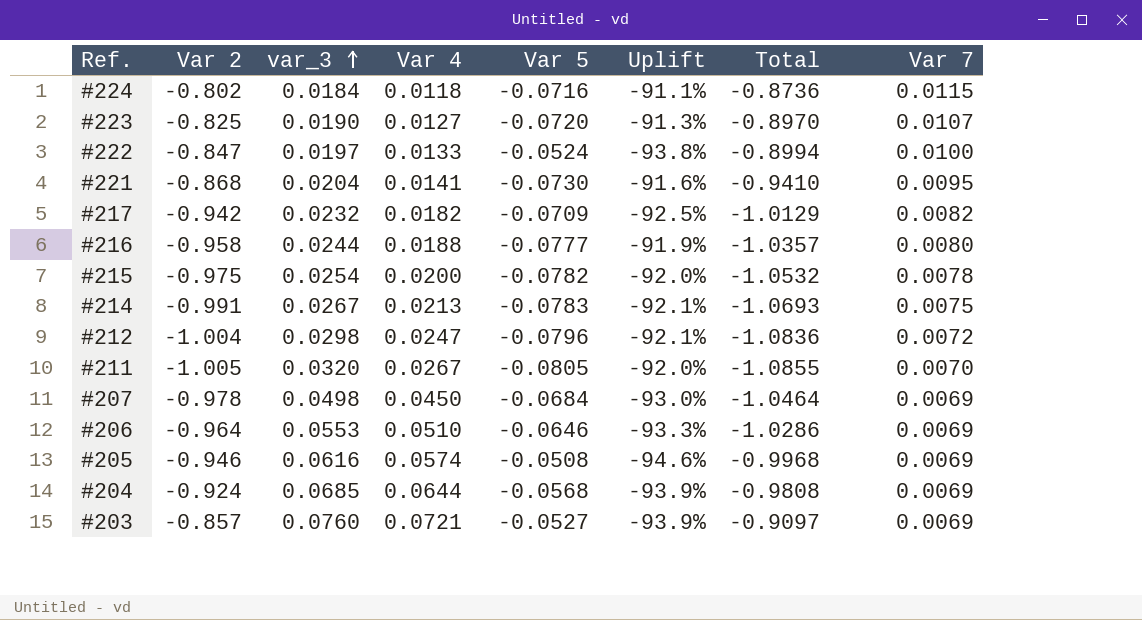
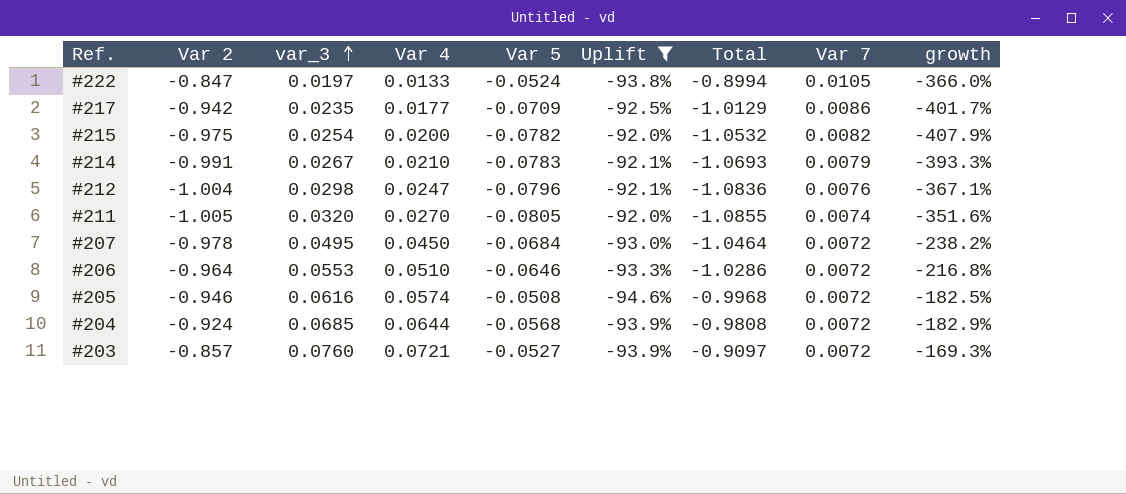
filter: none -> Uplift <= -92.0%
column growth | formula: none -> ([Var 5] - [var_3]) / [var_3]
#222 | Var 7: 0.0100 -> 0.0105
#217 | var_3: 0.0232 -> 0.0235
#217 | Var 4: 0.0182 -> 0.0177
#217 | Var 7: 0.0082 -> 0.0086
#215 | Var 7: 0.0078 -> 0.0082
#214 | Var 4: 0.0213 -> 0.0210
#214 | Var 7: 0.0075 -> 0.0079
#212 | Var 7: 0.0072 -> 0.0076
#211 | Var 4: 0.0267 -> 0.0270
#211 | Var 7: 0.0070 -> 0.0074
#207 | var_3: 0.0498 -> 0.0495
#207 | Var 7: 0.0069 -> 0.0072
#206 | Var 7: 0.0069 -> 0.0072
#205 | Var 7: 0.0069 -> 0.0072
#204 | Var 7: 0.0069 -> 0.0072
#203 | Var 7: 0.0069 -> 0.0072

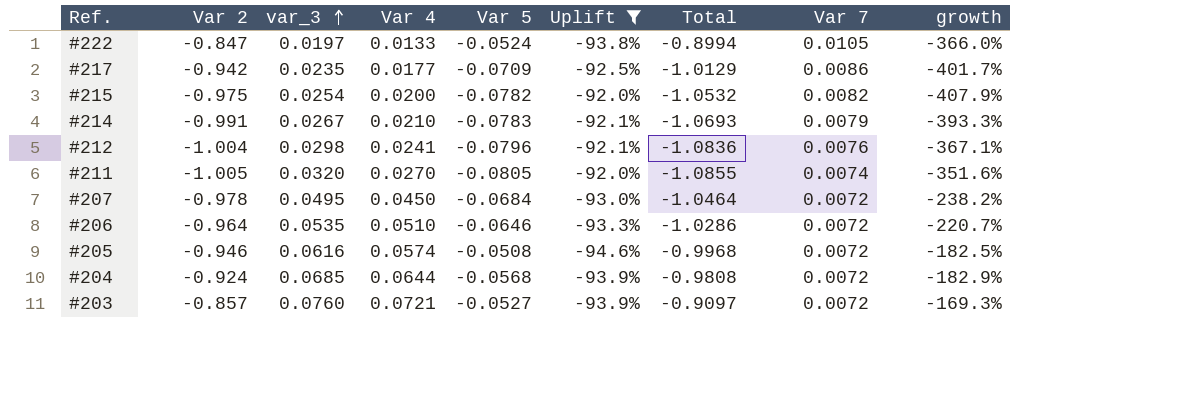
#212 | Var 4: 0.0247 -> 0.0241
#206 | var_3: 0.0553 -> 0.0535
#206 | growth: -216.8% -> -220.7%

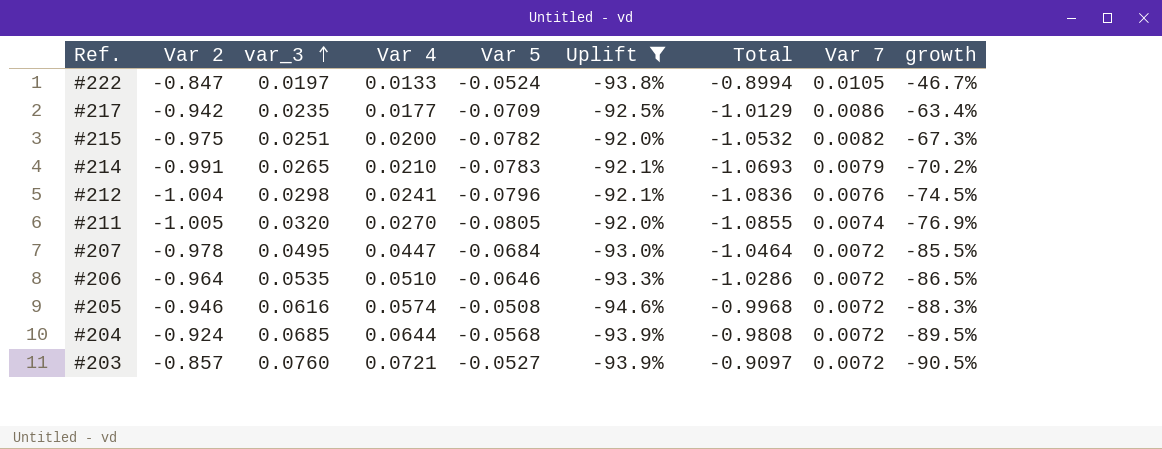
column growth | formula: ([Var 5] - [var_3]) / [var_3] -> ([Var 7] - [var_3]) / [var_3]
#215 | var_3: 0.0254 -> 0.0251
#214 | var_3: 0.0267 -> 0.0265
#207 | Var 4: 0.0450 -> 0.0447

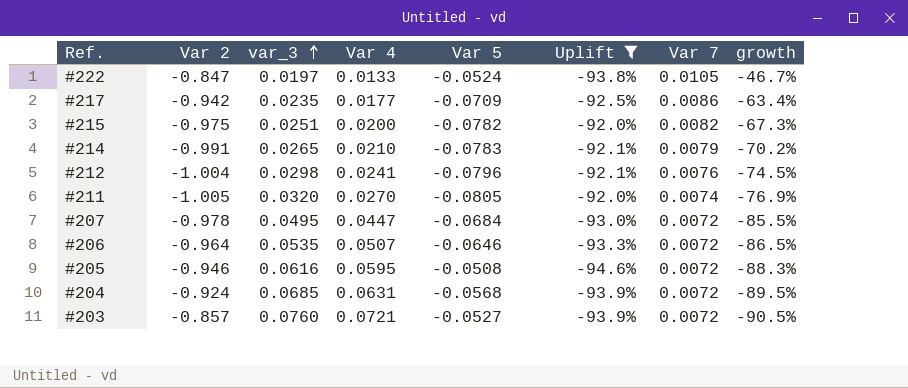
column Total | formula: [Var 2] + [Var 5] -> none
#206 | Var 4: 0.0510 -> 0.0507
#205 | Var 4: 0.0574 -> 0.0595
#204 | Var 4: 0.0644 -> 0.0631

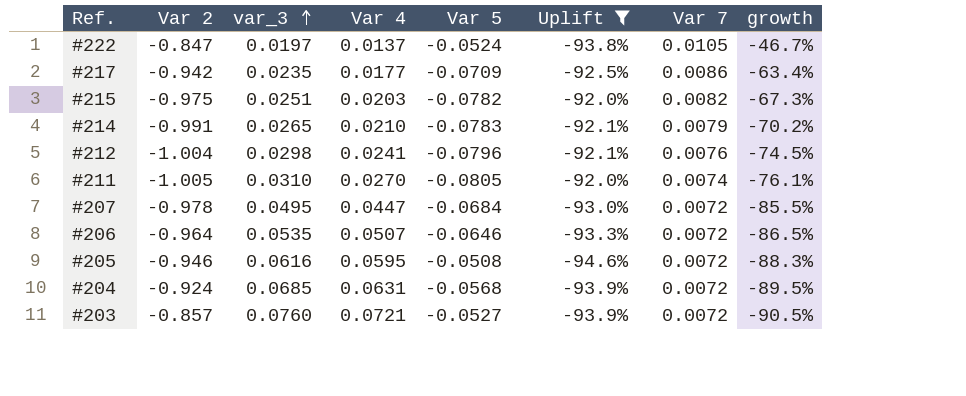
#222 | Var 4: 0.0133 -> 0.0137
#215 | Var 4: 0.0200 -> 0.0203
#211 | var_3: 0.0320 -> 0.0310
#211 | growth: -76.9% -> -76.1%

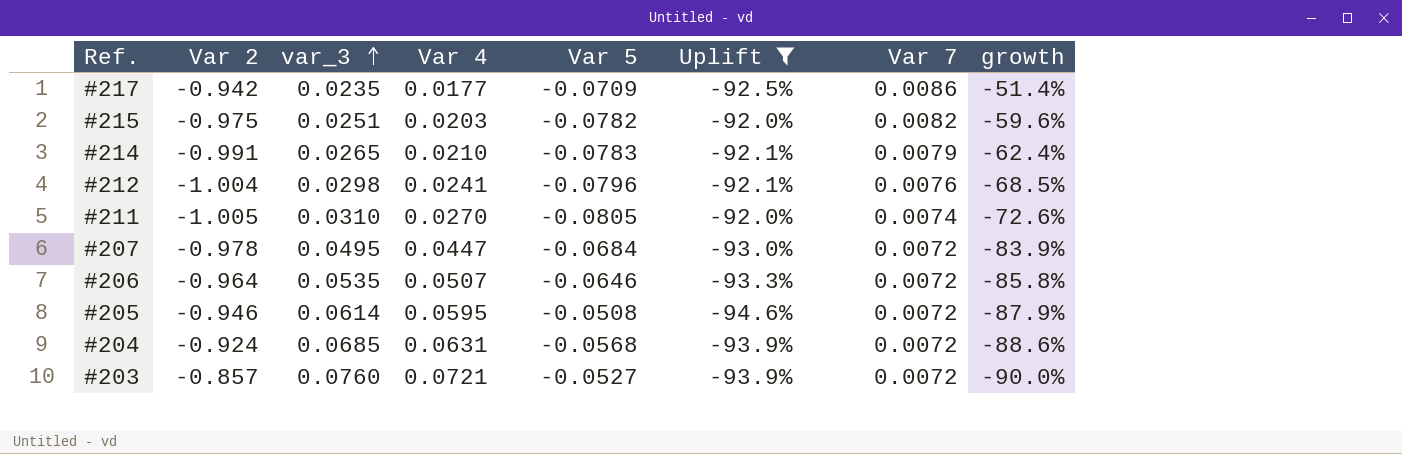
column growth | formula: ([Var 7] - [var_3]) / [var_3] -> ([Var 7] - [Var 4]) / [Var 4]
row #222: -0.847 | 0.0197 | 0.0137 | -0.0524 | -93.8% | 0.0105 | -46.7% -> none
#205 | var_3: 0.0616 -> 0.0614

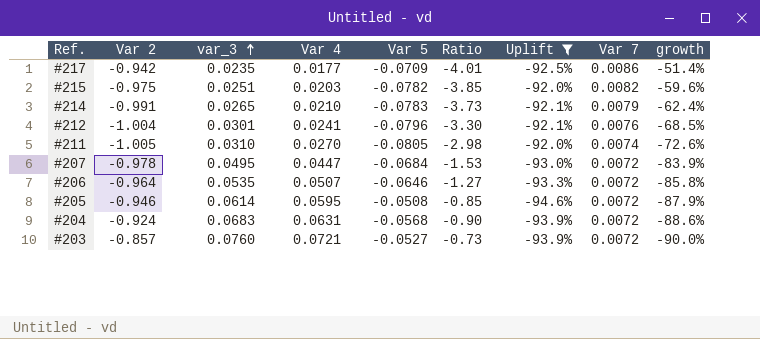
column Ratio | formula: none -> [Var 5] / [Var 4]
#212 | var_3: 0.0298 -> 0.0301
#204 | var_3: 0.0685 -> 0.0683

